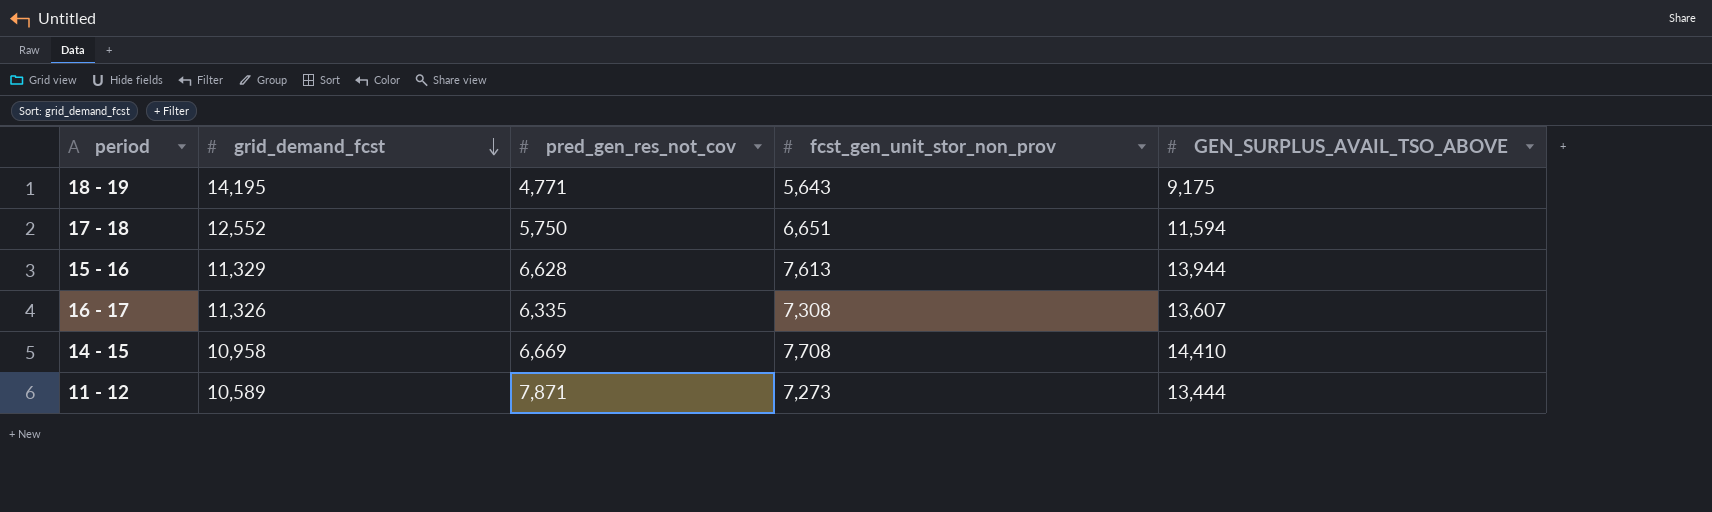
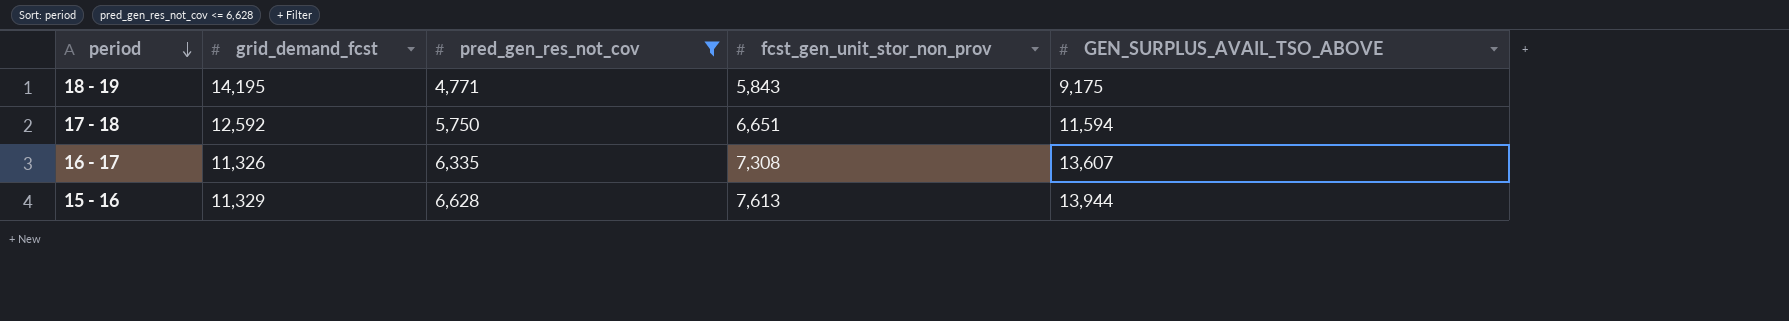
filter: none -> pred_gen_res_not_cov <= 6,628
row order: grid_demand_fcst descending -> period descending
18 - 19 | fcst_gen_unit_stor_non_prov: 5,643 -> 5,843
17 - 18 | grid_demand_fcst: 12,552 -> 12,592

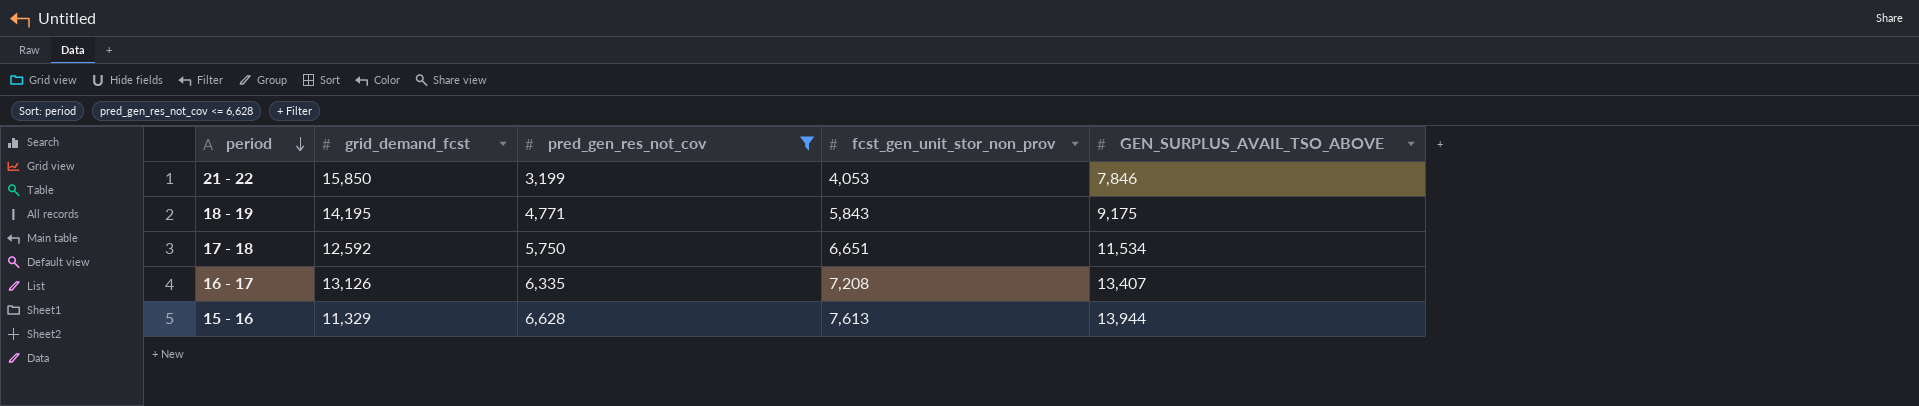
row 21 - 22: none -> 15,850 | 3,199 | 4,053 | 7,846
17 - 18 | GEN_SURPLUS_AVAIL_TSO_ABOVE: 11,594 -> 11,534
16 - 17 | grid_demand_fcst: 11,326 -> 13,126
16 - 17 | fcst_gen_unit_stor_non_prov: 7,308 -> 7,208
16 - 17 | GEN_SURPLUS_AVAIL_TSO_ABOVE: 13,607 -> 13,407

